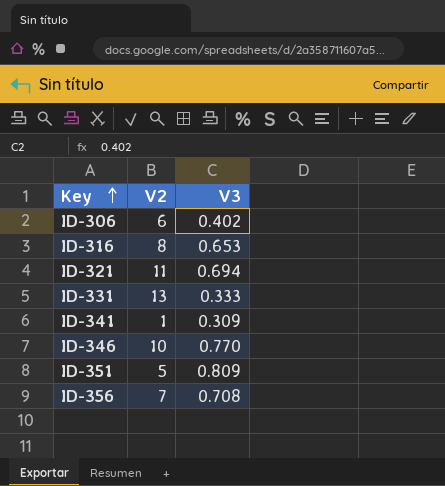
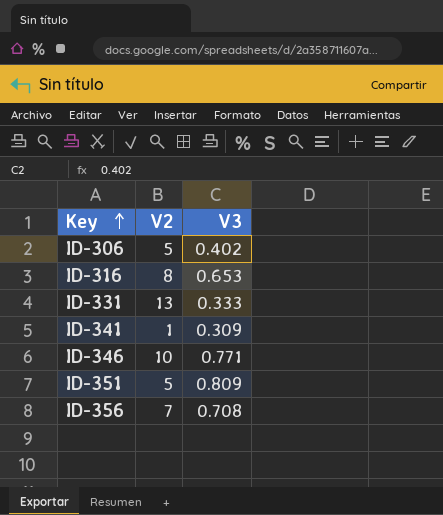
row ID-321: 11 | 0.694 -> none
ID-306 | V2: 6 -> 5
ID-346 | V3: 0.770 -> 0.771

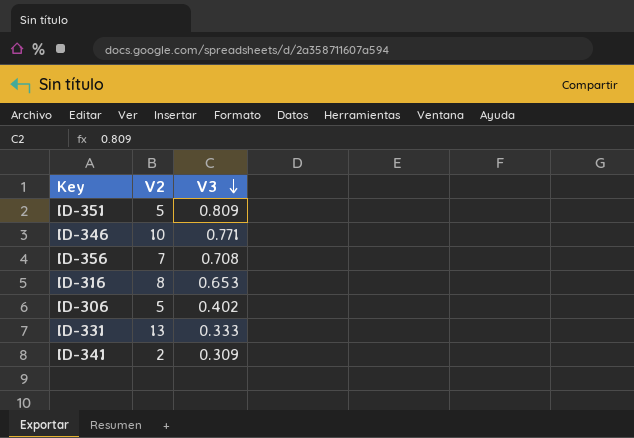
row order: Key ascending -> V3 descending
ID-341 | V2: 1 -> 2

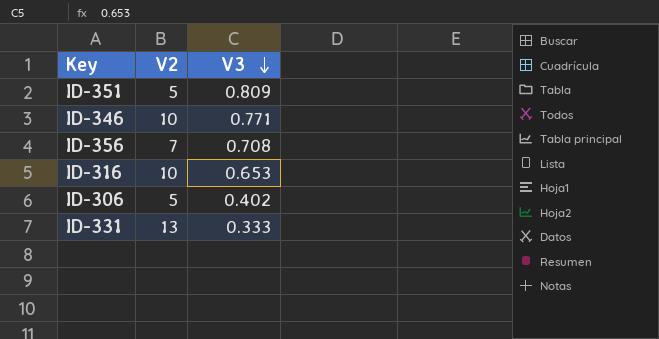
row ID-341: 2 | 0.309 -> none
ID-316 | V2: 8 -> 10

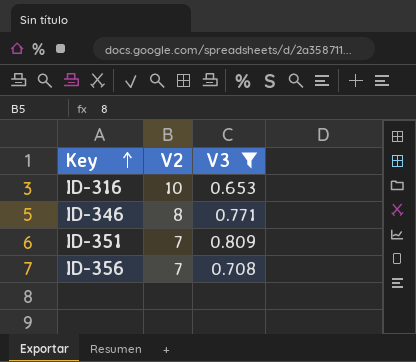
filter: none -> V3 >= 0.653
row order: V3 descending -> Key ascending
ID-346 | V2: 10 -> 8
ID-351 | V2: 5 -> 7

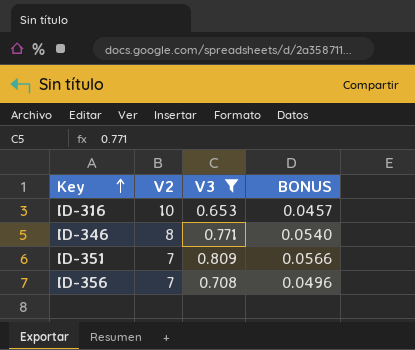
column BONUS | formula: none -> [V3] * 0.07

